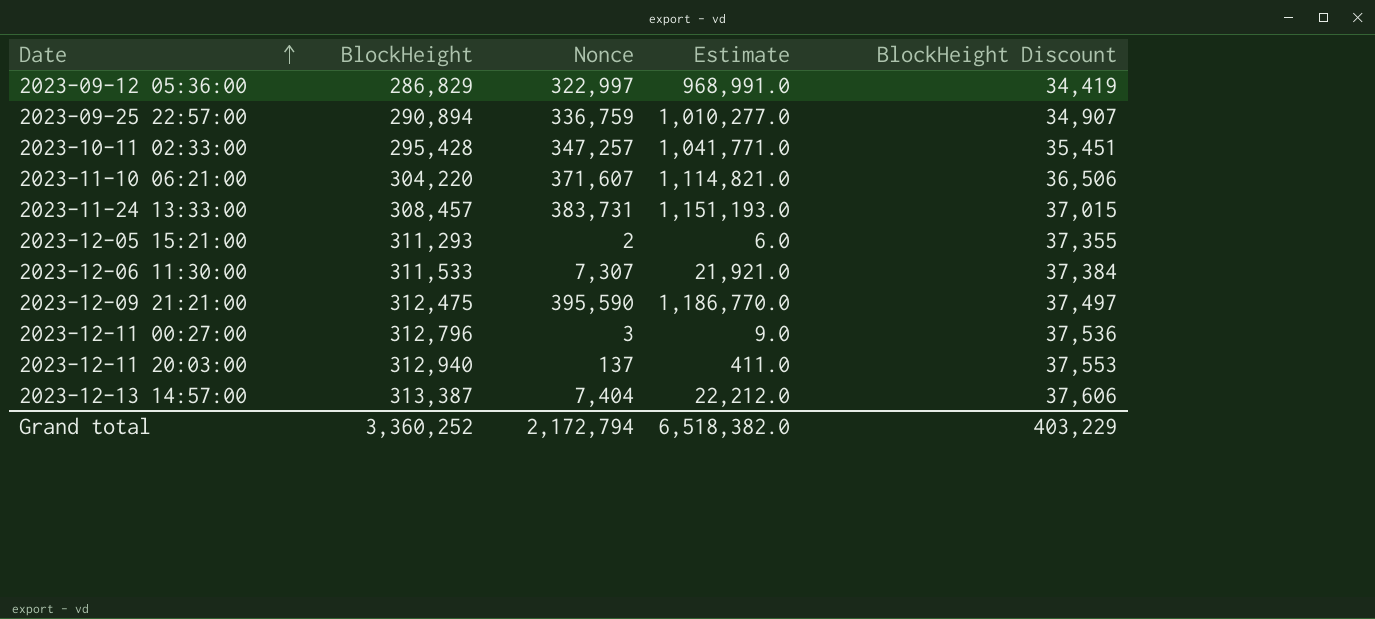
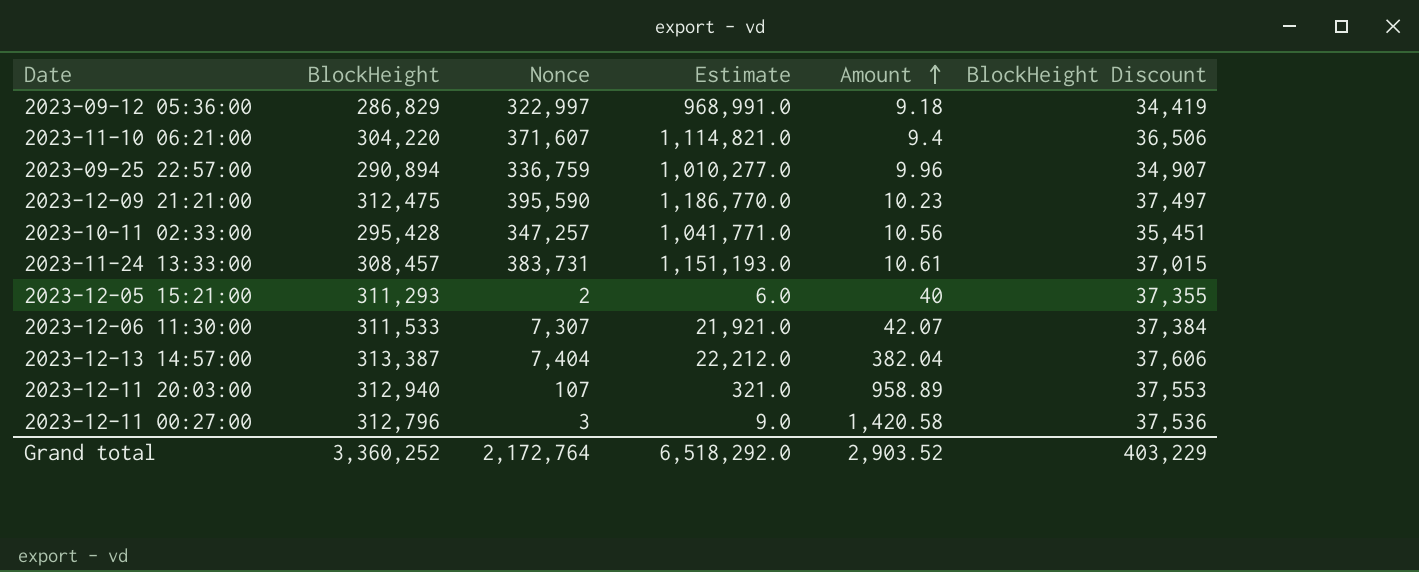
row order: Date ascending -> Amount ascending
column Amount | position: none -> 5
2023-12-11 20:03:00 | Nonce: 137 -> 107
2023-12-11 20:03:00 | Estimate: 411.0 -> 321.0
Grand total | Nonce: 2,172,794 -> 2,172,764
Grand total | Estimate: 6,518,382.0 -> 6,518,292.0

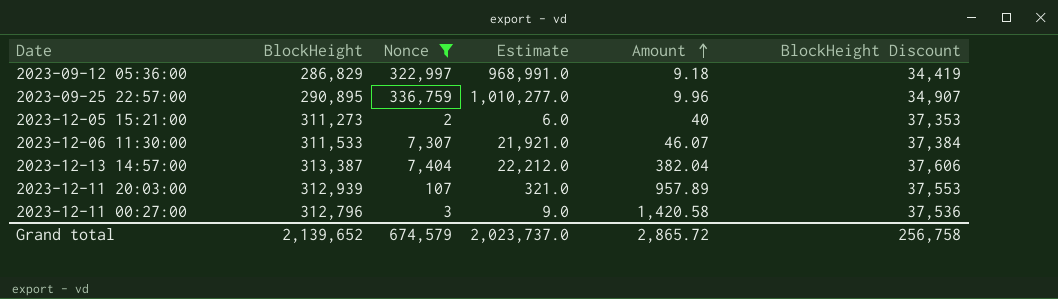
filter: none -> Nonce <= 336,759
2023-09-25 22:57:00 | BlockHeight: 290,894 -> 290,895
2023-12-05 15:21:00 | BlockHeight: 311,293 -> 311,273
2023-12-05 15:21:00 | BlockHeight Discount: 37,355 -> 37,353
2023-12-06 11:30:00 | Amount: 42.07 -> 46.07
2023-12-11 20:03:00 | BlockHeight: 312,940 -> 312,939
2023-12-11 20:03:00 | Amount: 958.89 -> 957.89
Grand total | BlockHeight: 3,360,252 -> 2,139,652
Grand total | Nonce: 2,172,764 -> 674,579
Grand total | Estimate: 6,518,292.0 -> 2,023,737.0
Grand total | Amount: 2,903.52 -> 2,865.72
Grand total | BlockHeight Discount: 403,229 -> 256,758

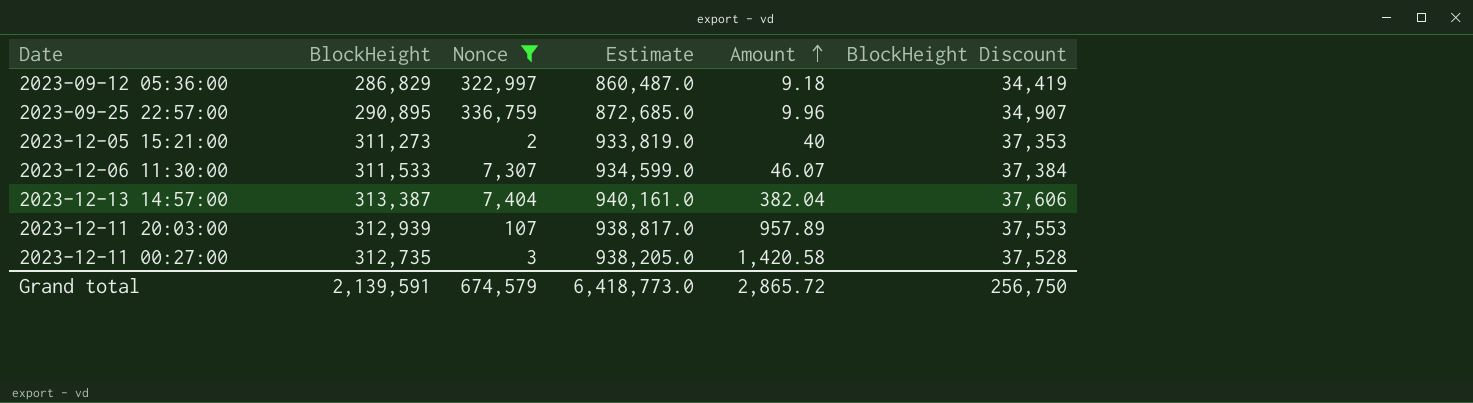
column Estimate | formula: [Nonce] * 3 -> [BlockHeight] * 3
2023-12-11 00:27:00 | BlockHeight: 312,796 -> 312,735
2023-12-11 00:27:00 | BlockHeight Discount: 37,536 -> 37,528
Grand total | BlockHeight: 2,139,652 -> 2,139,591
Grand total | Estimate: 2,023,737.0 -> 6,418,773.0
Grand total | BlockHeight Discount: 256,758 -> 256,750

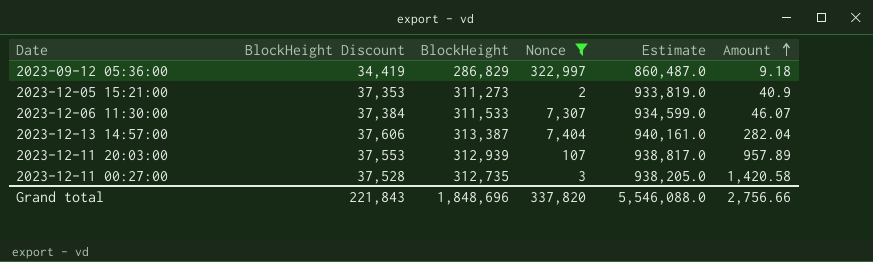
column BlockHeight Discount | position: 6 -> 2
row 2023-09-25 22:57:00: 290,895 | 336,759 | 872,685.0 | 9.96 | 34,907 -> none
2023-12-05 15:21:00 | Amount: 40 -> 40.9
2023-12-13 14:57:00 | Amount: 382.04 -> 282.04
Grand total | BlockHeight Discount: 256,750 -> 221,843
Grand total | BlockHeight: 2,139,591 -> 1,848,696
Grand total | Nonce: 674,579 -> 337,820
Grand total | Estimate: 6,418,773.0 -> 5,546,088.0
Grand total | Amount: 2,865.72 -> 2,756.66

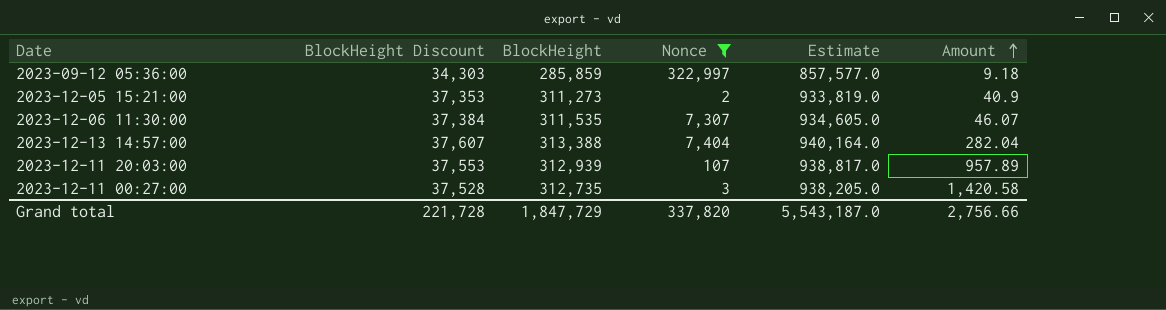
2023-09-12 05:36:00 | BlockHeight Discount: 34,419 -> 34,303
2023-09-12 05:36:00 | BlockHeight: 286,829 -> 285,859
2023-09-12 05:36:00 | Estimate: 860,487.0 -> 857,577.0
2023-12-06 11:30:00 | BlockHeight: 311,533 -> 311,535
2023-12-06 11:30:00 | Estimate: 934,599.0 -> 934,605.0
2023-12-13 14:57:00 | BlockHeight Discount: 37,606 -> 37,607
2023-12-13 14:57:00 | BlockHeight: 313,387 -> 313,388
2023-12-13 14:57:00 | Estimate: 940,161.0 -> 940,164.0
Grand total | BlockHeight Discount: 221,843 -> 221,728
Grand total | BlockHeight: 1,848,696 -> 1,847,729
Grand total | Estimate: 5,546,088.0 -> 5,543,187.0

